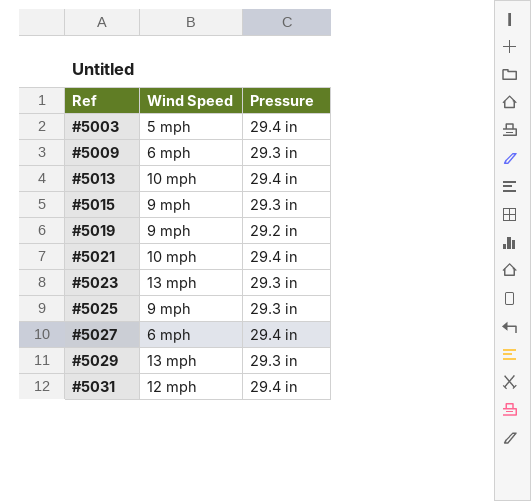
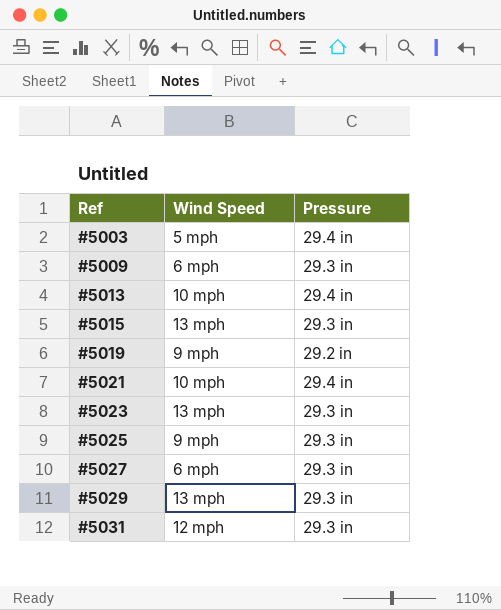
#5015 | Wind Speed: 9 mph -> 13 mph
#5027 | Pressure: 29.4 in -> 29.3 in
#5031 | Pressure: 29.4 in -> 29.3 in

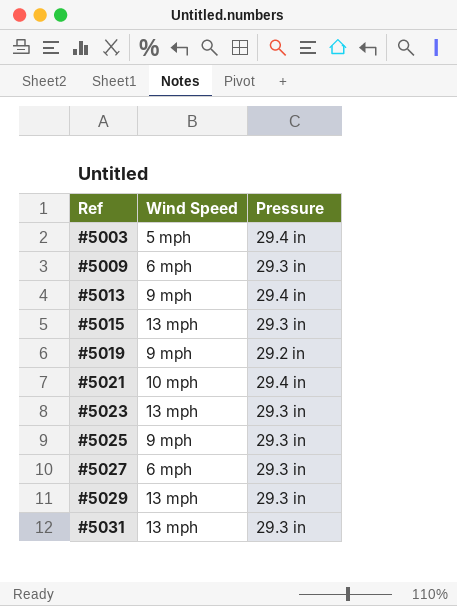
#5013 | Wind Speed: 10 mph -> 9 mph
#5031 | Wind Speed: 12 mph -> 13 mph

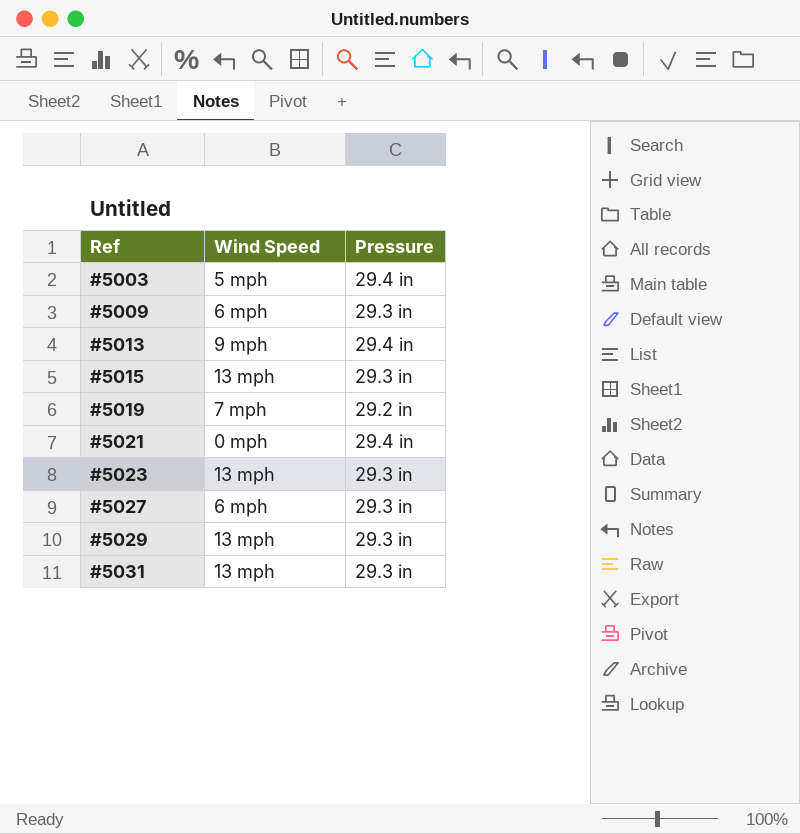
row #5025: 9 mph | 29.3 in -> none
#5019 | Wind Speed: 9 mph -> 7 mph
#5021 | Wind Speed: 10 mph -> 0 mph

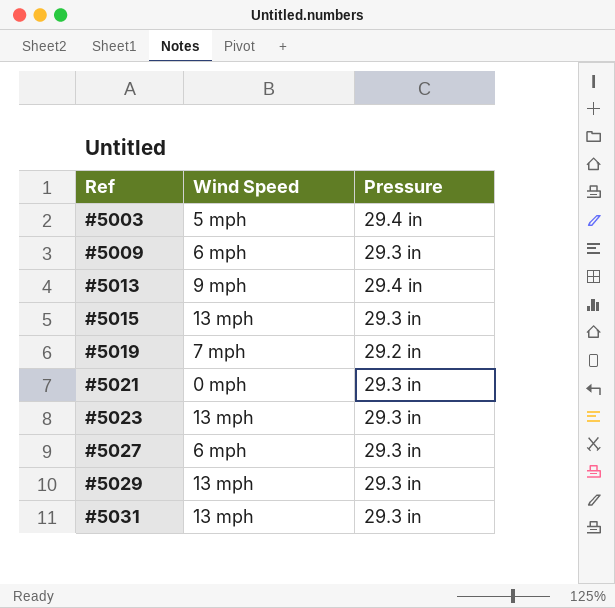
#5021 | Pressure: 29.4 in -> 29.3 in

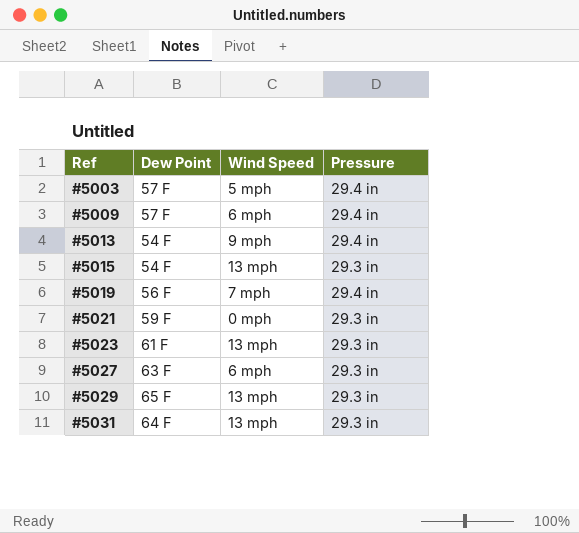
column Dew Point | position: none -> 2
#5009 | Pressure: 29.3 in -> 29.4 in
#5019 | Pressure: 29.2 in -> 29.4 in

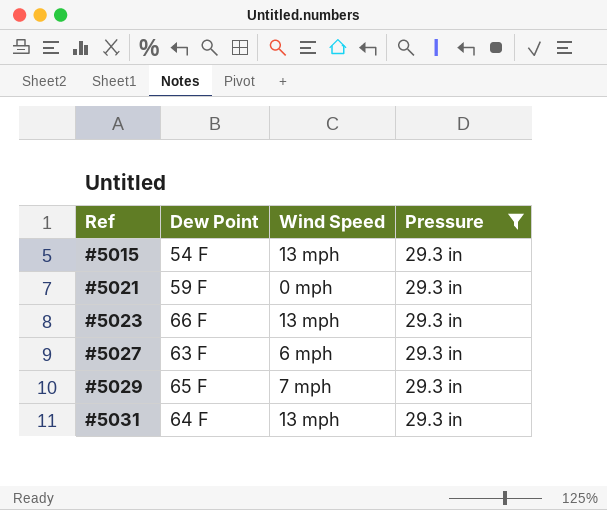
filter: none -> Pressure = 29.3 in
#5023 | Dew Point: 61 F -> 66 F
#5029 | Wind Speed: 13 mph -> 7 mph

